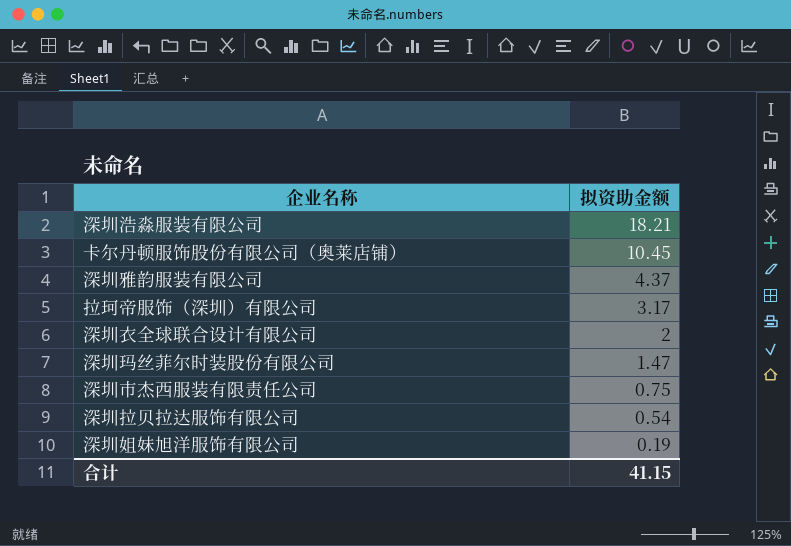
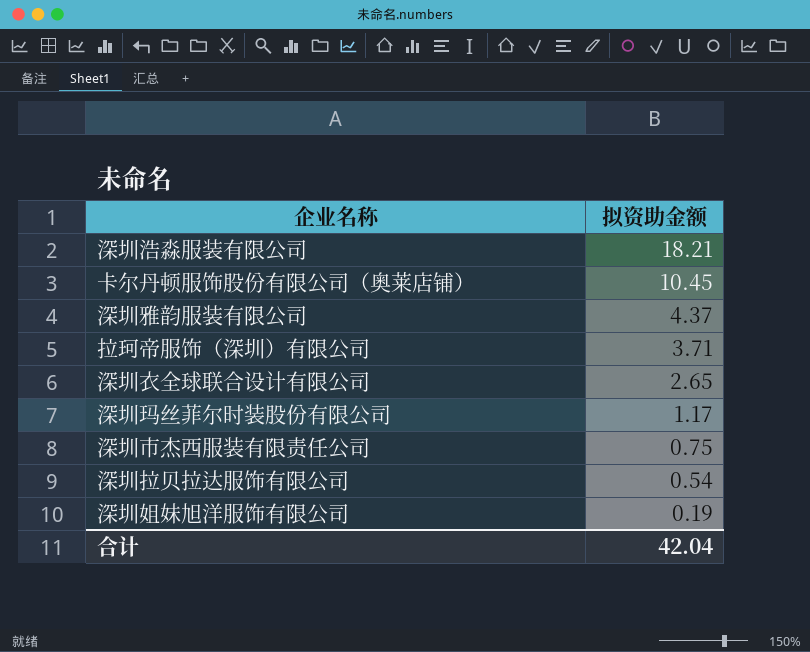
拉珂帝服饰（深圳）有限公司 | 拟资助金额: 3.17 -> 3.71
深圳衣全球联合设计有限公司 | 拟资助金额: 2 -> 2.65
深圳玛丝菲尔时装股份有限公司 | 拟资助金额: 1.47 -> 1.17
合计 | 拟资助金额: 41.15 -> 42.04

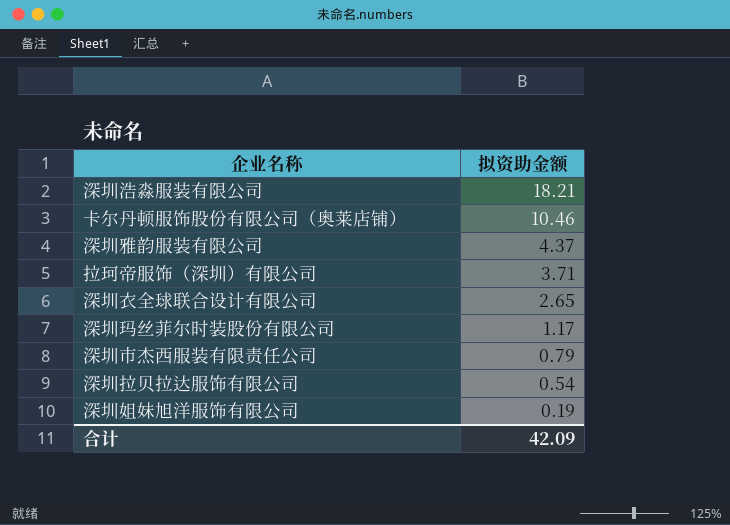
卡尔丹顿服饰股份有限公司（奥莱店铺） | 拟资助金额: 10.45 -> 10.46
深圳市杰西服装有限责任公司 | 拟资助金额: 0.75 -> 0.79
合计 | 拟资助金额: 42.04 -> 42.09

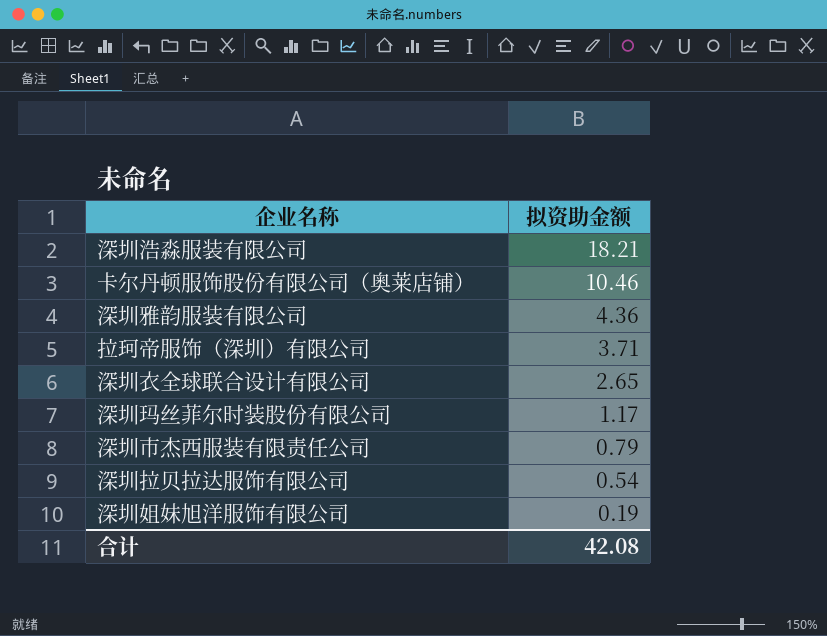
深圳雅韵服装有限公司 | 拟资助金额: 4.37 -> 4.36
合计 | 拟资助金额: 42.09 -> 42.08

